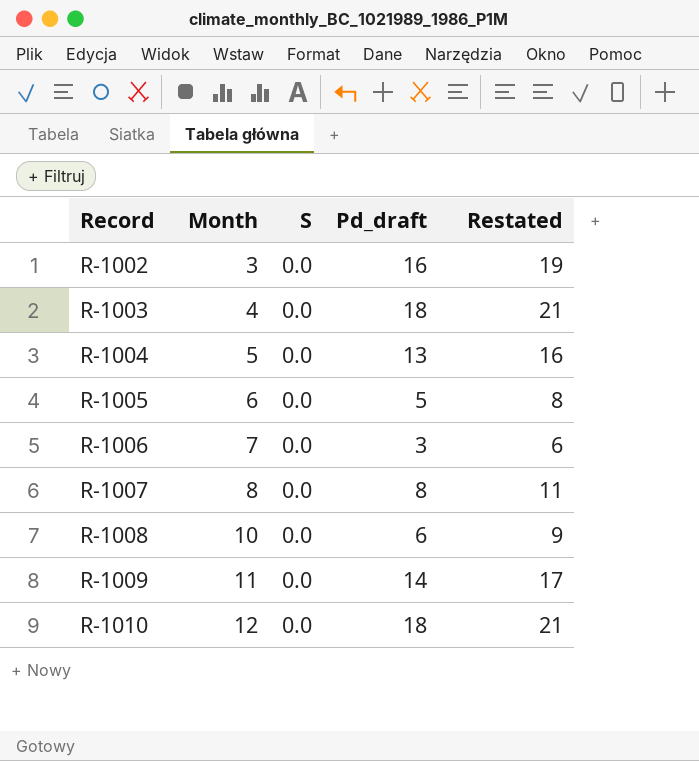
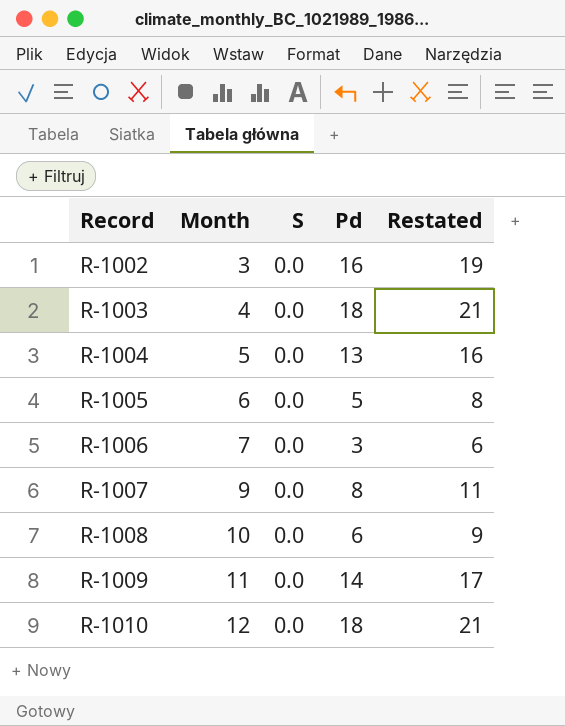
column name: Pd_draft -> Pd
R-1007 | Month: 8 -> 9

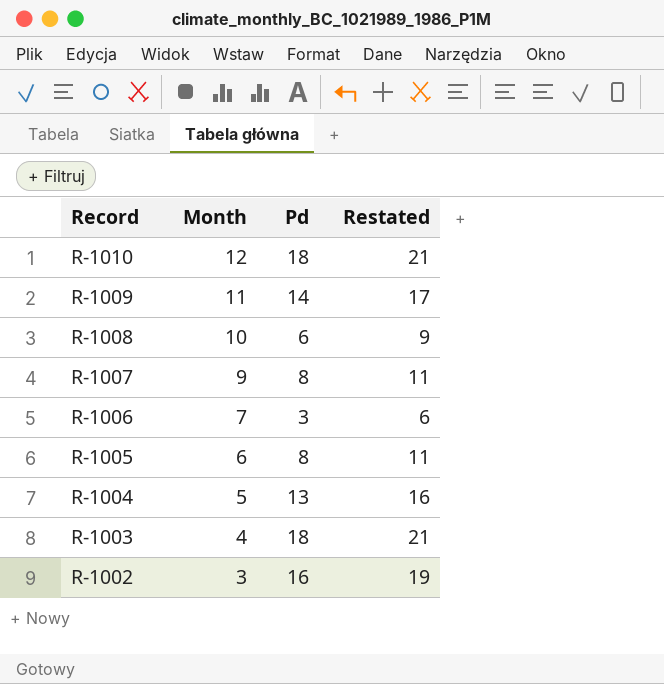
row order: Record ascending -> Record descending
column S | position: 3 -> none
R-1005 | Pd: 5 -> 8
R-1005 | Restated: 8 -> 11

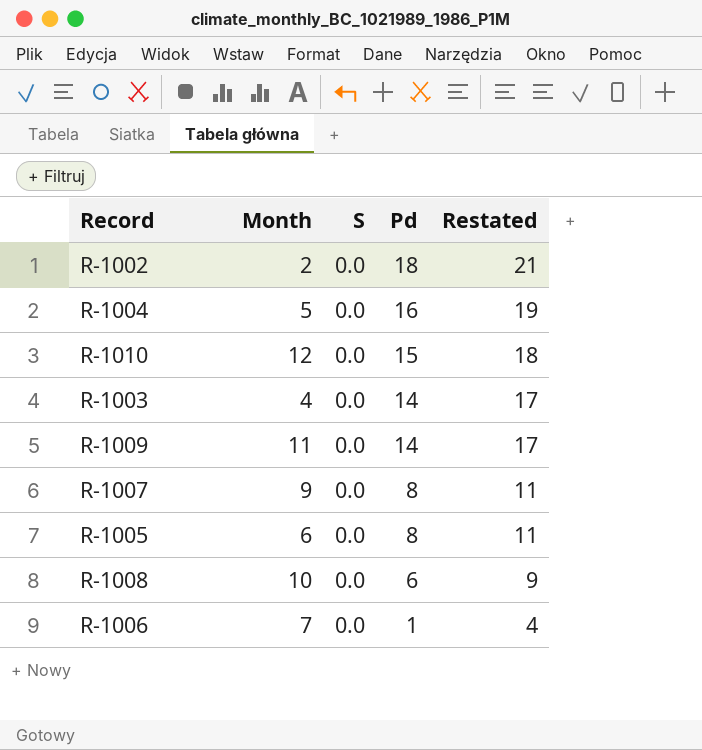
row order: Record descending -> Pd descending
column S | position: none -> 3
R-1002 | Month: 3 -> 2
R-1002 | Pd: 16 -> 18
R-1002 | Restated: 19 -> 21
R-1004 | Pd: 13 -> 16
R-1004 | Restated: 16 -> 19
R-1010 | Pd: 18 -> 15
R-1010 | Restated: 21 -> 18
R-1003 | Pd: 18 -> 14
R-1003 | Restated: 21 -> 17
R-1006 | Pd: 3 -> 1
R-1006 | Restated: 6 -> 4

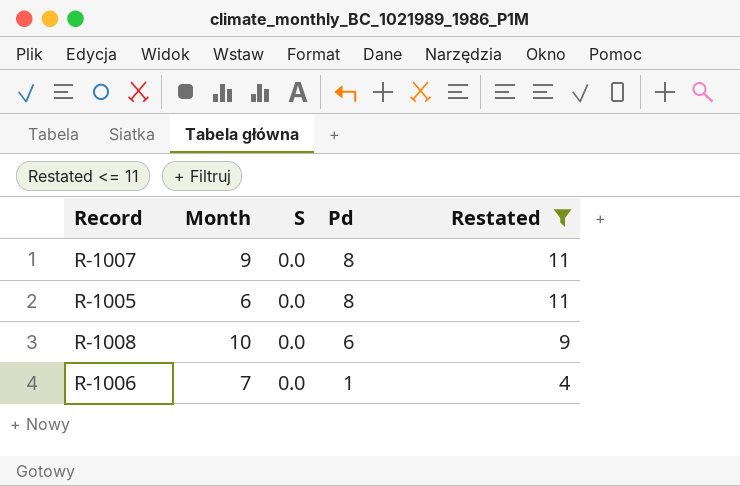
filter: none -> Restated <= 11

